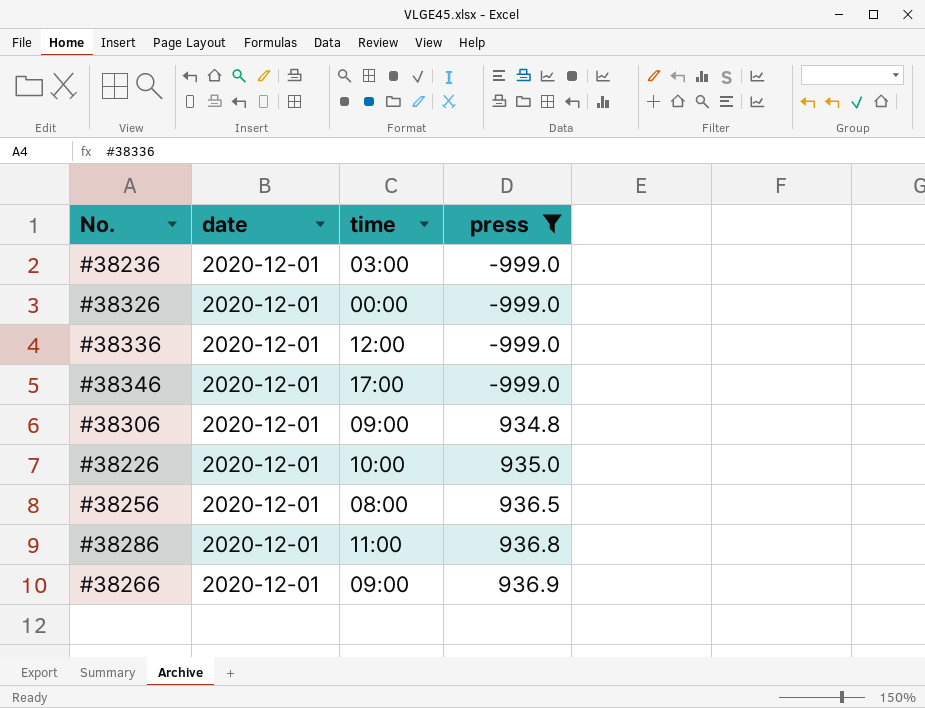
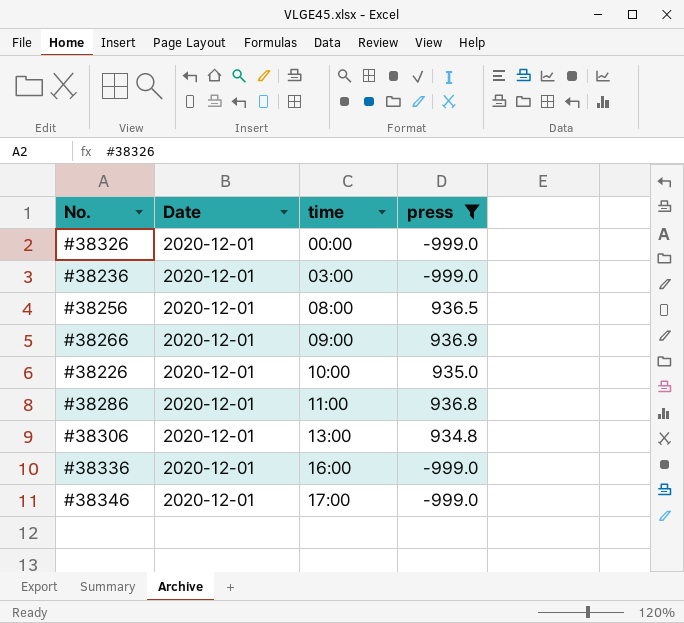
row order: press ascending -> time ascending
column name: date -> Date
#38306 | time: 09:00 -> 13:00
#38336 | time: 12:00 -> 16:00

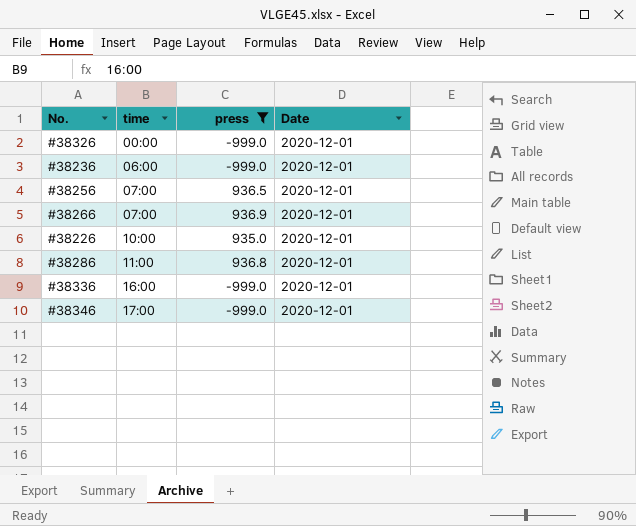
column Date | position: 2 -> 4
row #38306: 2020-12-01 | 13:00 | 934.8 -> none
#38236 | time: 03:00 -> 06:00
#38256 | time: 08:00 -> 07:00
#38266 | time: 09:00 -> 07:00

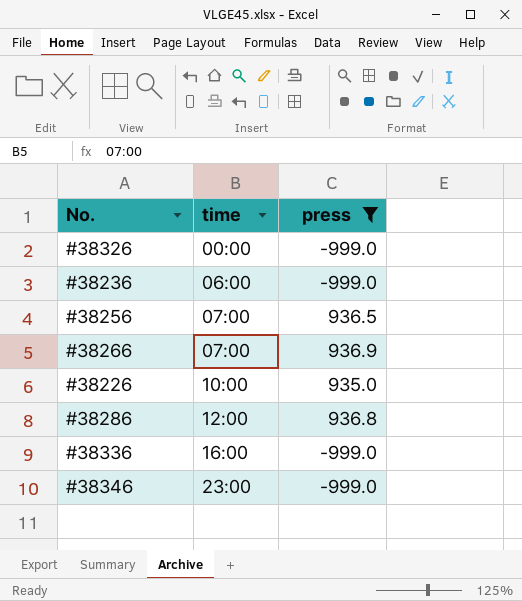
column Date | position: 4 -> none
#38286 | time: 11:00 -> 12:00
#38346 | time: 17:00 -> 23:00

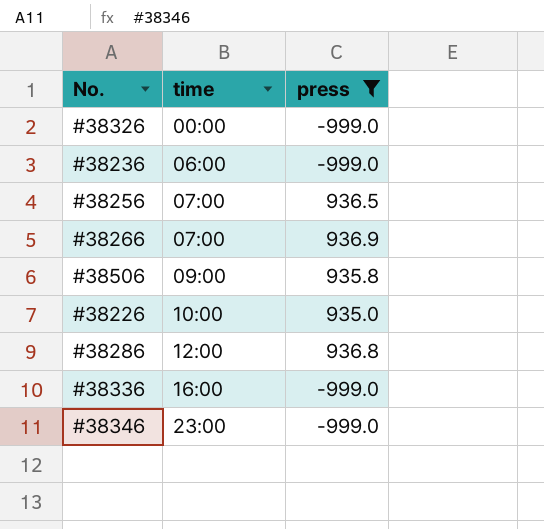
row #38506: none -> 09:00 | 935.8

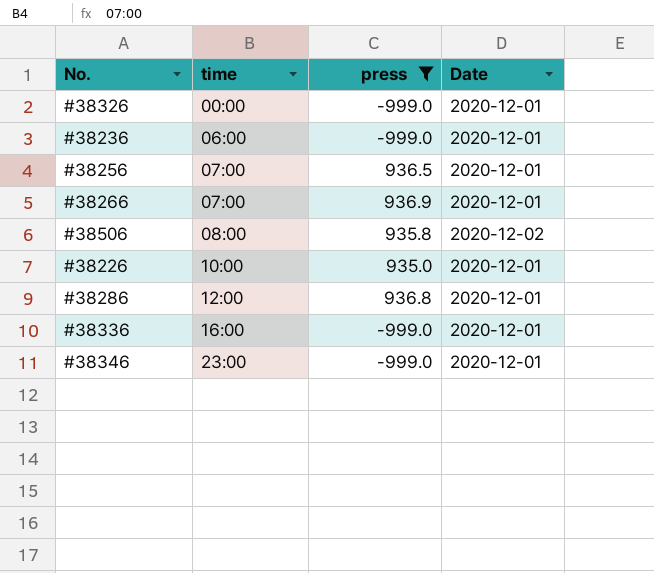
column Date | position: none -> 4
#38506 | time: 09:00 -> 08:00

